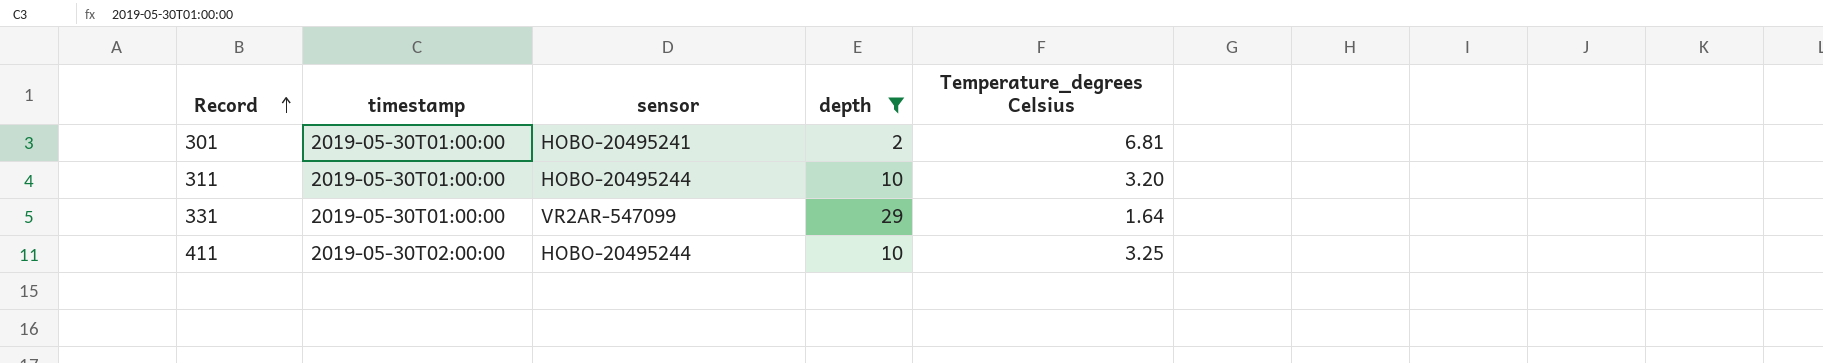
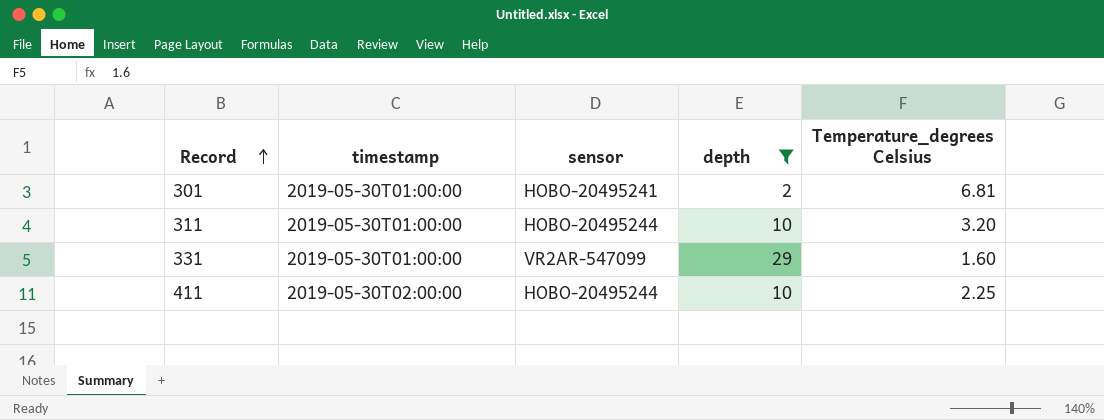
331 | Temperature_degrees Celsius: 1.64 -> 1.60
411 | Temperature_degrees Celsius: 3.25 -> 2.25

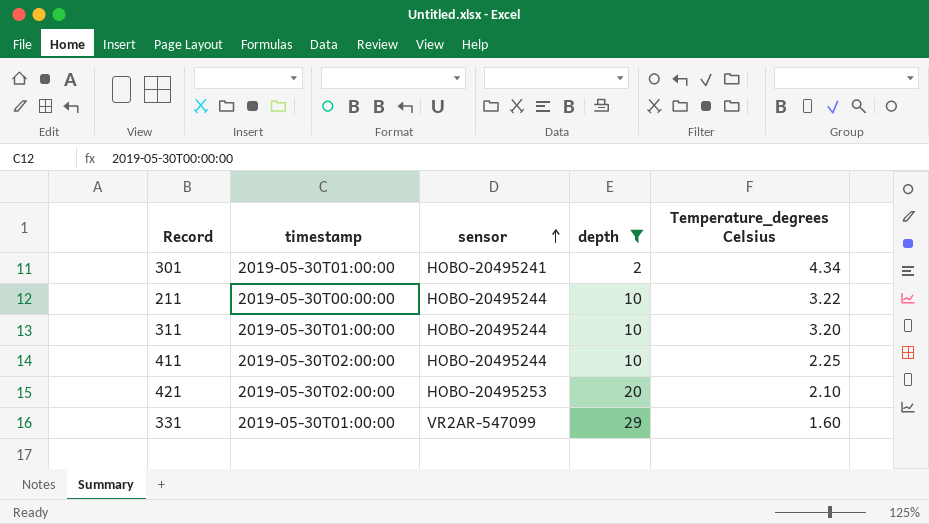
row order: Record ascending -> sensor ascending
301 | Temperature_degrees Celsius: 6.81 -> 4.34
row 211: none -> 2019-05-30T00:00:00 | HOBO-20495244 | 10 | 3.22
row 421: none -> 2019-05-30T02:00:00 | HOBO-20495253 | 20 | 2.10

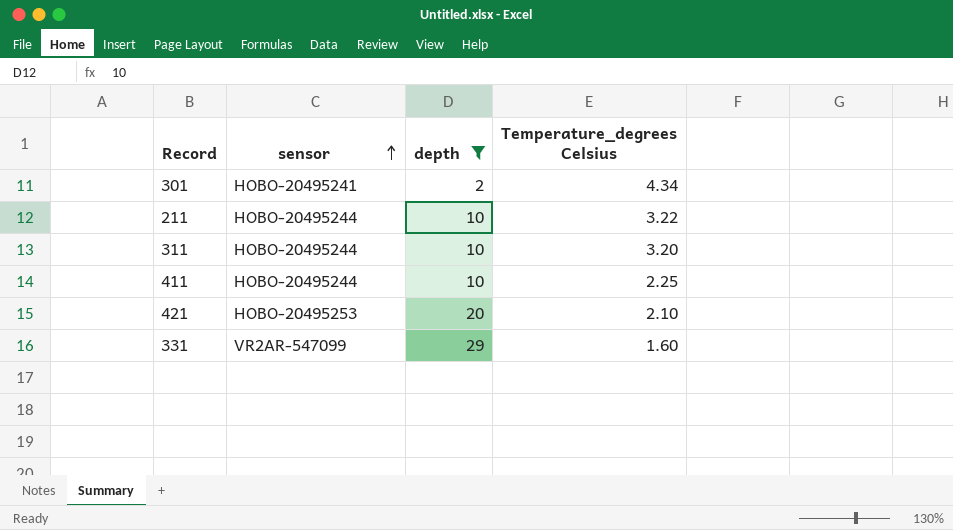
column timestamp | position: 2 -> none

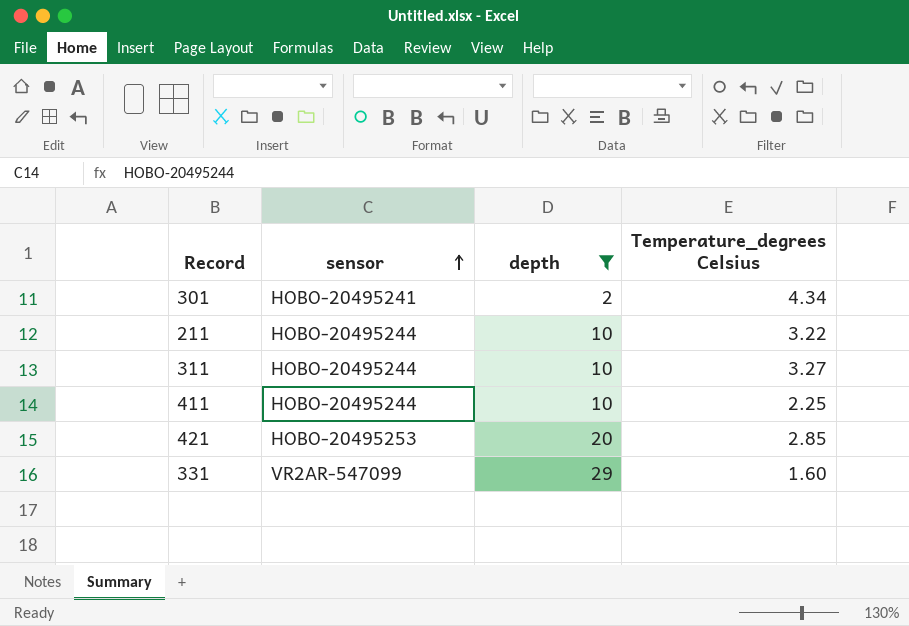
311 | Temperature_degrees Celsius: 3.20 -> 3.27
421 | Temperature_degrees Celsius: 2.10 -> 2.85

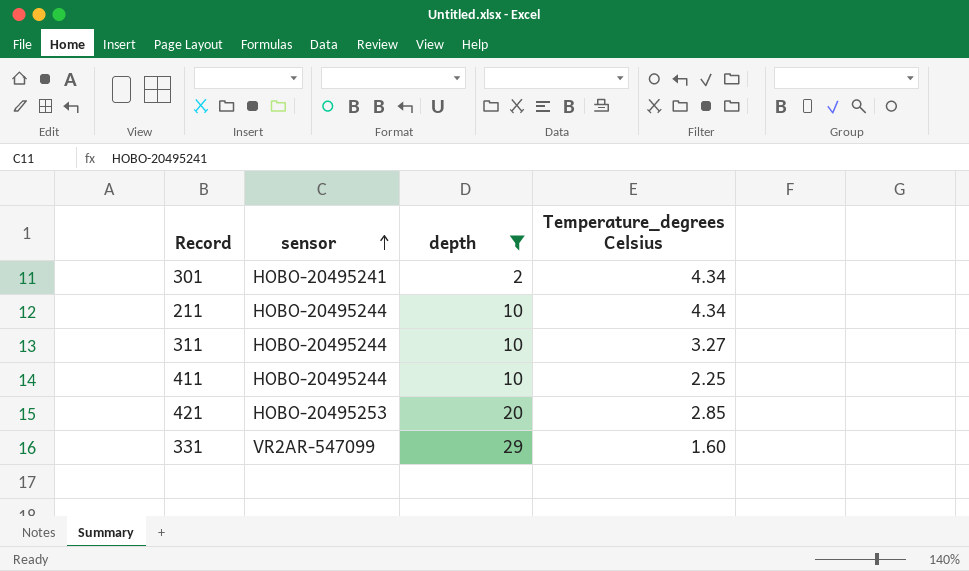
211 | Temperature_degrees Celsius: 3.22 -> 4.34

